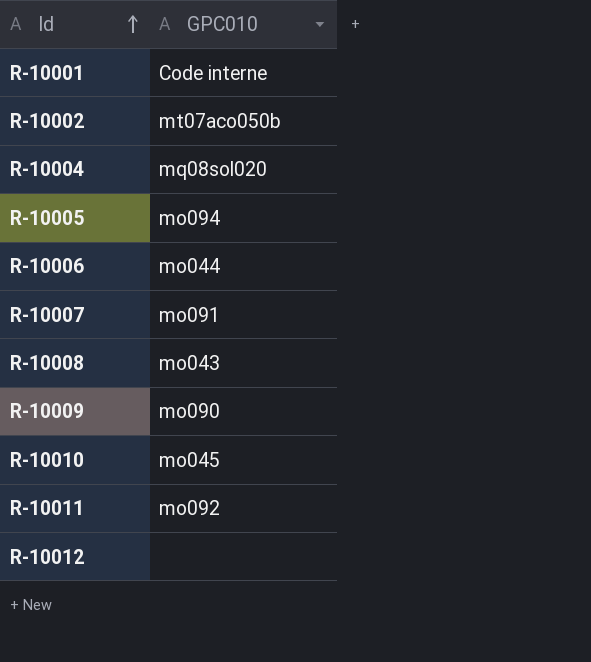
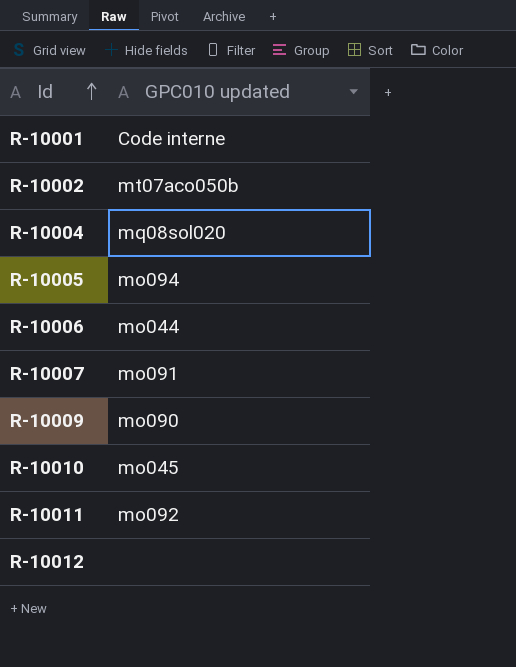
column name: GPC010 -> GPC010 updated
row R-10008: mo043 -> none

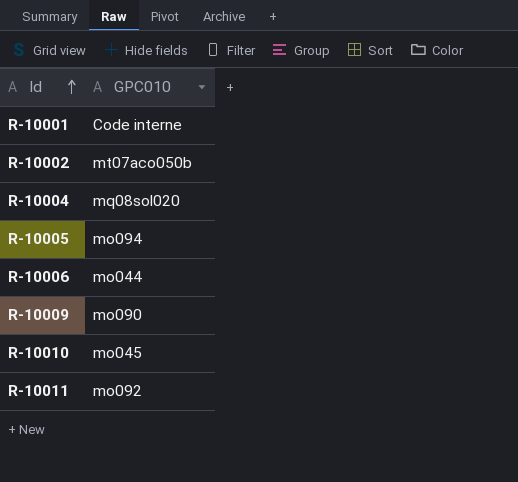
column name: GPC010 updated -> GPC010
row R-10007: mo091 -> none
row R-10012: none -> none

